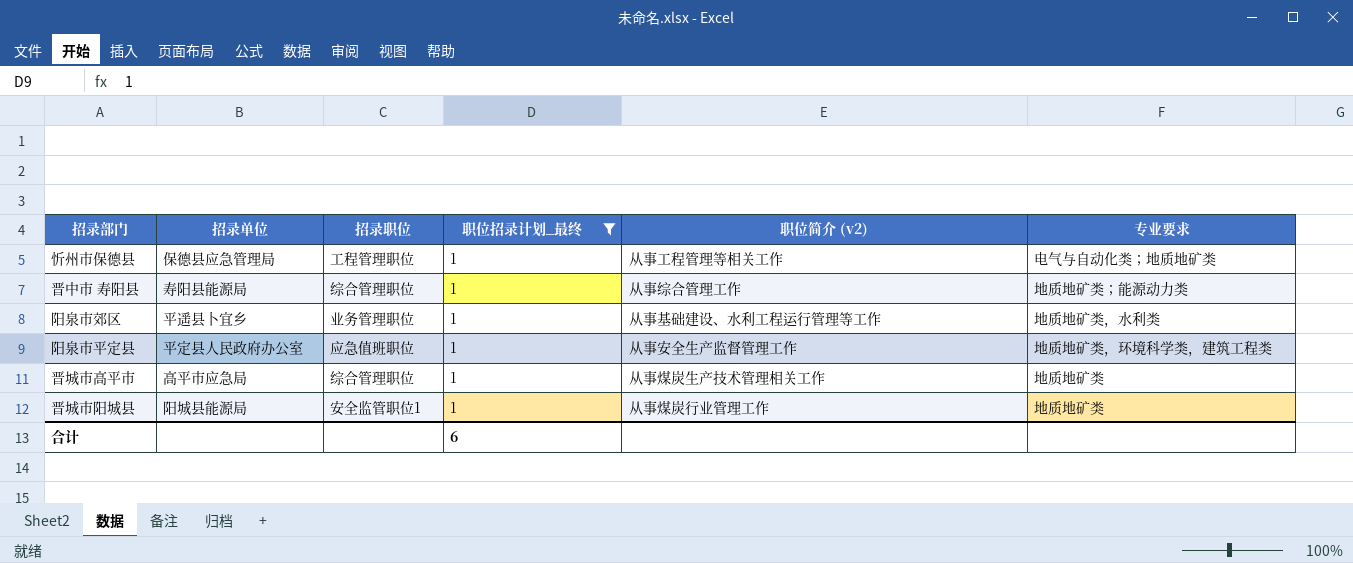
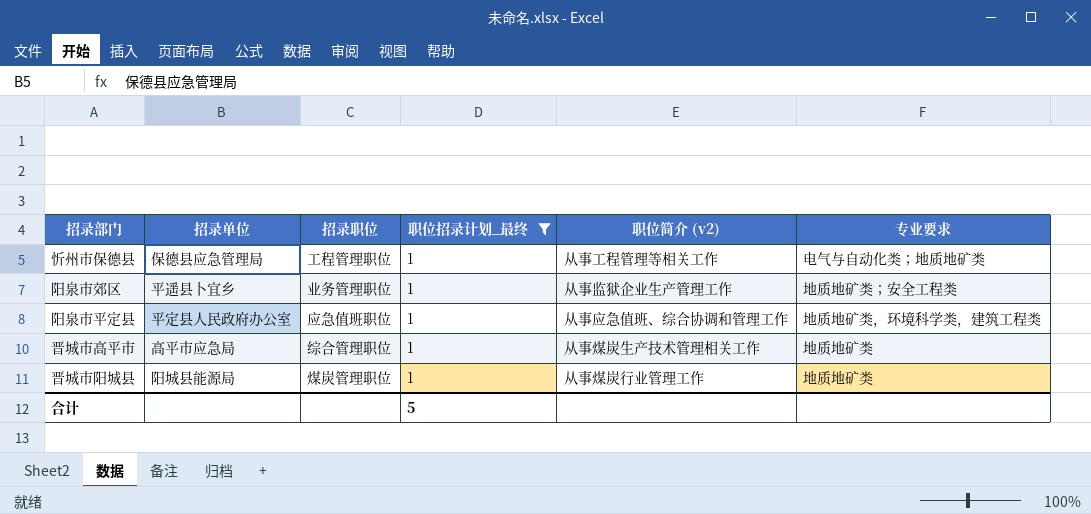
row 晋中市 寿阳县: 寿阳县能源局 | 综合管理职位 | 1 | 从事综合管理工作 | 地质地矿类；能源动力类 -> none
阳泉市郊区 | 职位简介 (v2): 从事基础建设、水利工程运行管理等工作 -> 从事监狱企业生产管理工作
阳泉市郊区 | 专业要求: 地质地矿类，水利类 -> 地质地矿类；安全工程类
阳泉市平定县 | 职位简介 (v2): 从事安全生产监督管理工作 -> 从事应急值班、综合协调和管理工作
晋城市阳城县 | 招录职位: 安全监管职位1 -> 煤炭管理职位
合计 | 职位招录计划_最终: 6 -> 5

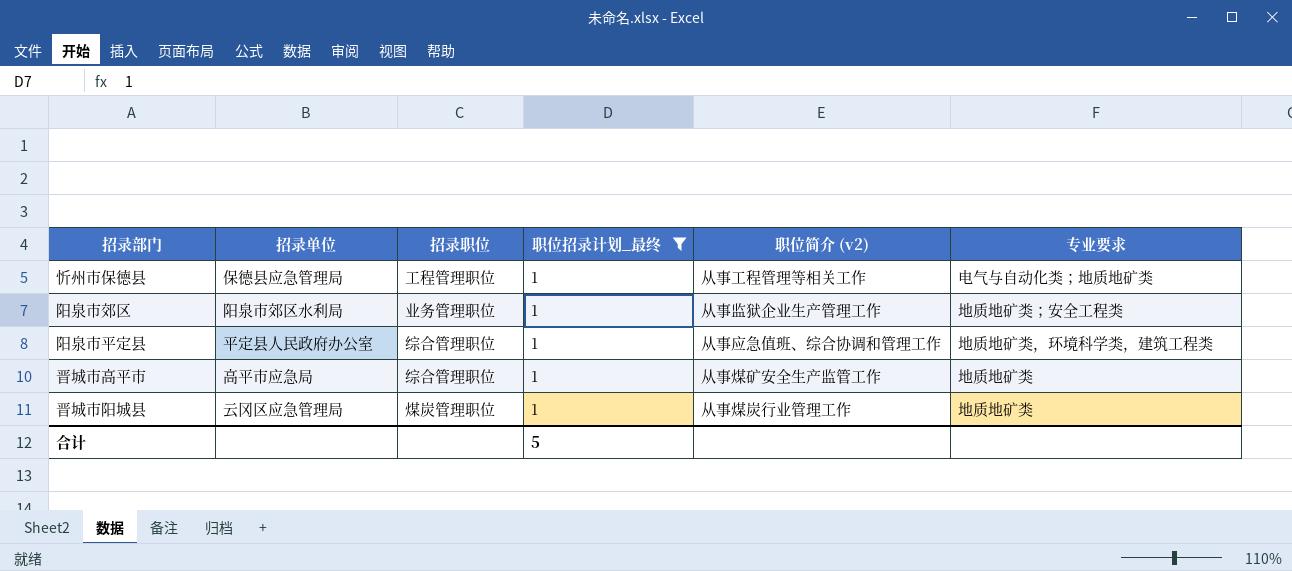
阳泉市郊区 | 招录单位: 平遥县卜宜乡 -> 阳泉市郊区水利局
阳泉市平定县 | 招录职位: 应急值班职位 -> 综合管理职位
晋城市高平市 | 职位简介 (v2): 从事煤炭生产技术管理相关工作 -> 从事煤矿安全生产监管工作
晋城市阳城县 | 招录单位: 阳城县能源局 -> 云冈区应急管理局

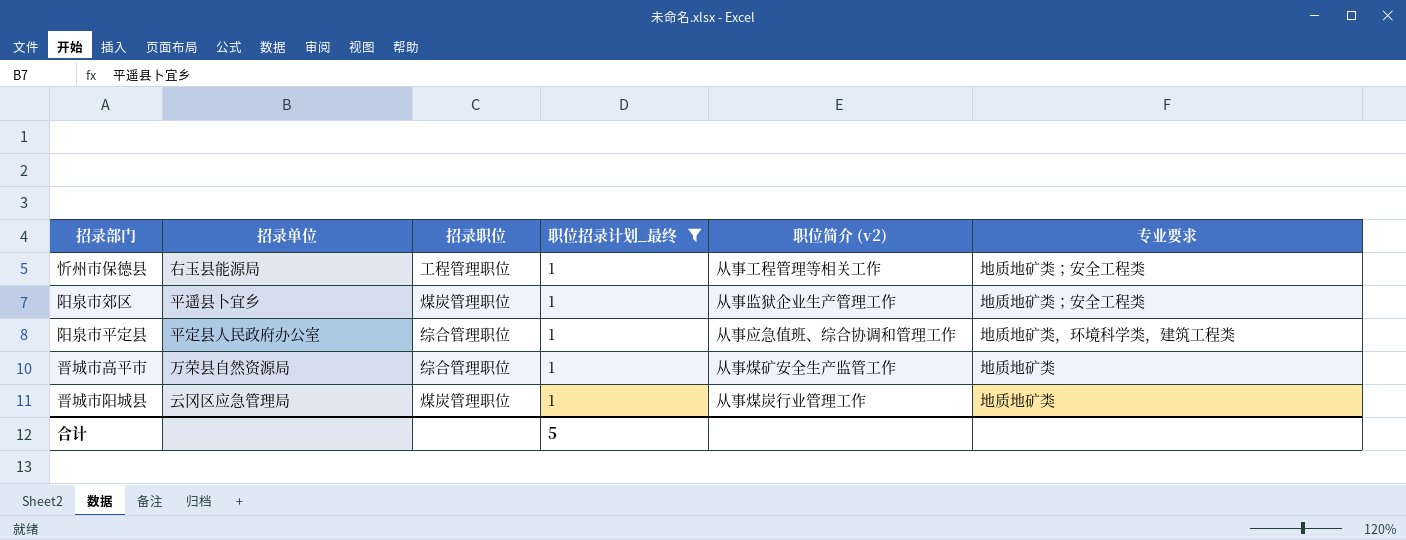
忻州市保德县 | 招录单位: 保德县应急管理局 -> 右玉县能源局
忻州市保德县 | 专业要求: 电气与自动化类；地质地矿类 -> 地质地矿类；安全工程类
阳泉市郊区 | 招录单位: 阳泉市郊区水利局 -> 平遥县卜宜乡
阳泉市郊区 | 招录职位: 业务管理职位 -> 煤炭管理职位
晋城市高平市 | 招录单位: 高平市应急局 -> 万荣县自然资源局

